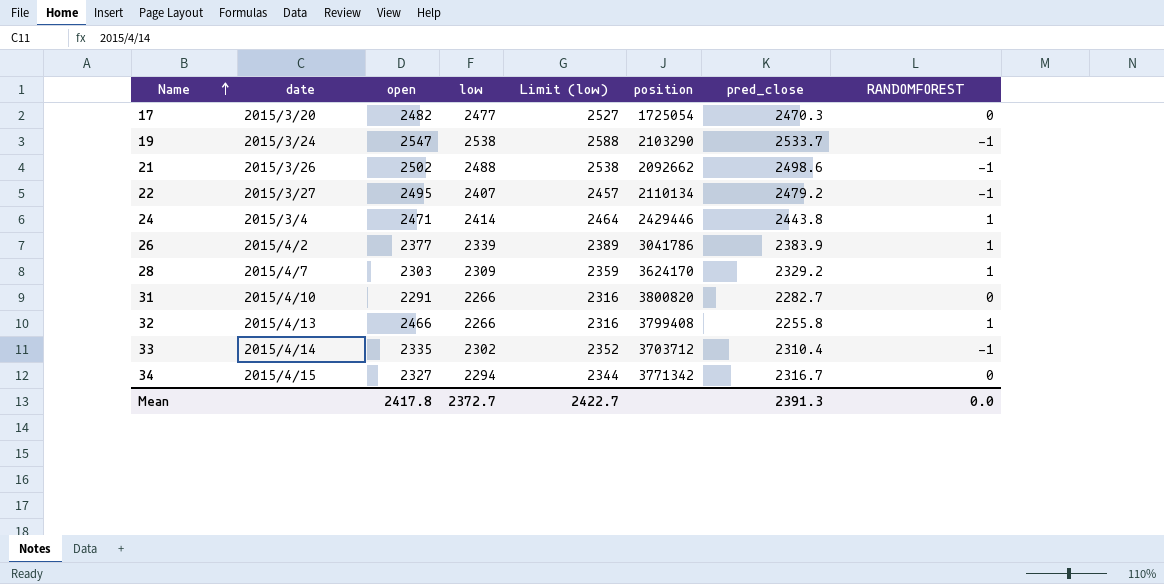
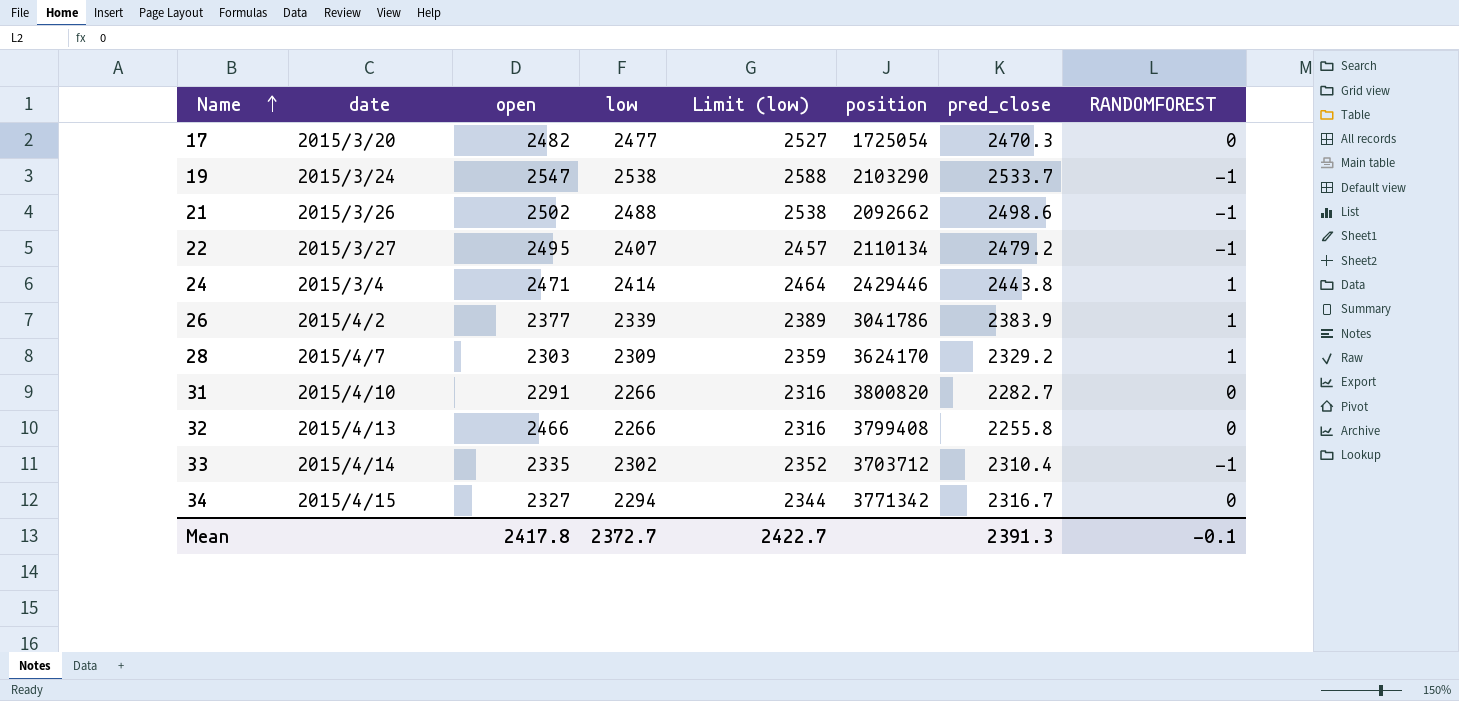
32 | RANDOMFOREST: 1 -> 0
Mean | RANDOMFOREST: 0.0 -> -0.1

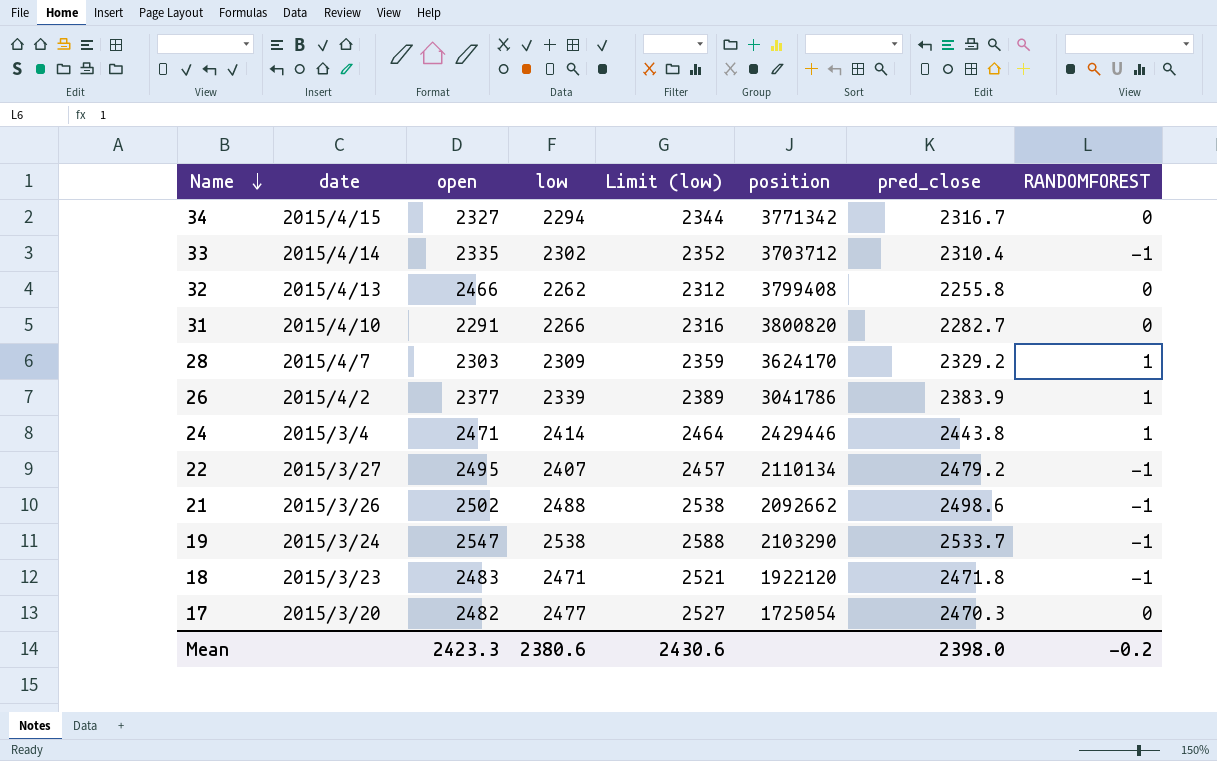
row order: Name ascending -> Name descending
32 | low: 2266 -> 2262
32 | Limit (low): 2316 -> 2312
row 18: none -> 2015/3/23 | 2483 | 2471 | 2521 | 1922120 | 2471.8 | -1
Mean | open: 2417.8 -> 2423.3
Mean | low: 2372.7 -> 2380.6
Mean | Limit (low): 2422.7 -> 2430.6
Mean | pred_close: 2391.3 -> 2398.0
Mean | RANDOMFOREST: -0.1 -> -0.2

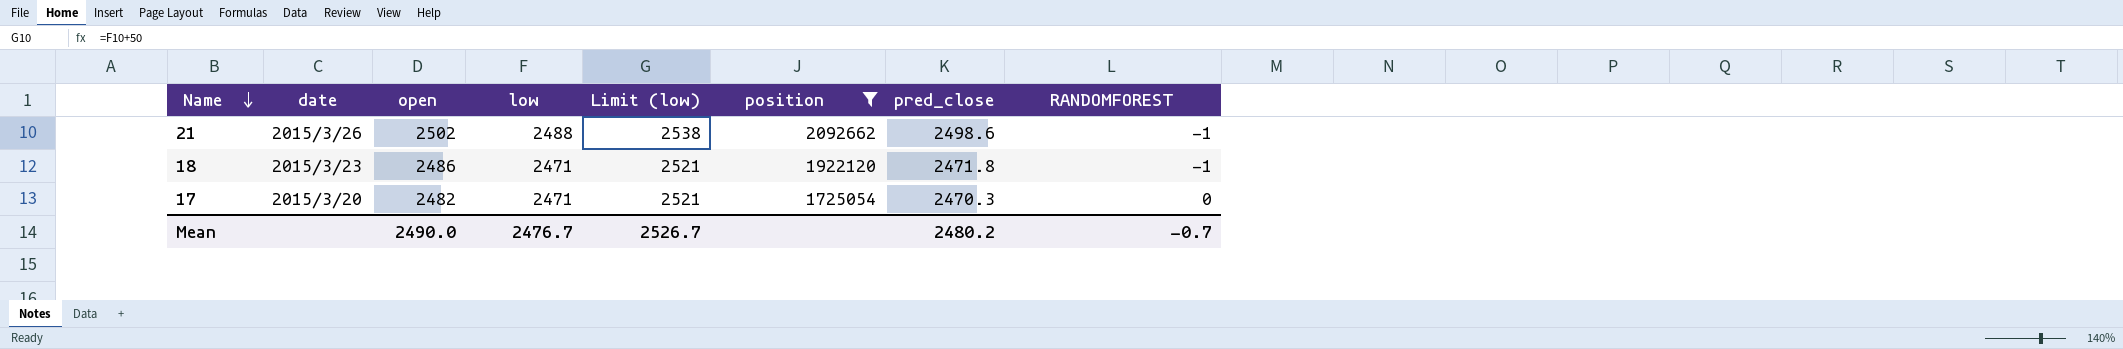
filter: none -> position <= 2092662
18 | open: 2483 -> 2486
17 | low: 2477 -> 2471
17 | Limit (low): 2527 -> 2521
Mean | open: 2423.3 -> 2490.0
Mean | low: 2380.6 -> 2476.7
Mean | Limit (low): 2430.6 -> 2526.7
Mean | pred_close: 2398.0 -> 2480.2
Mean | RANDOMFOREST: -0.2 -> -0.7

